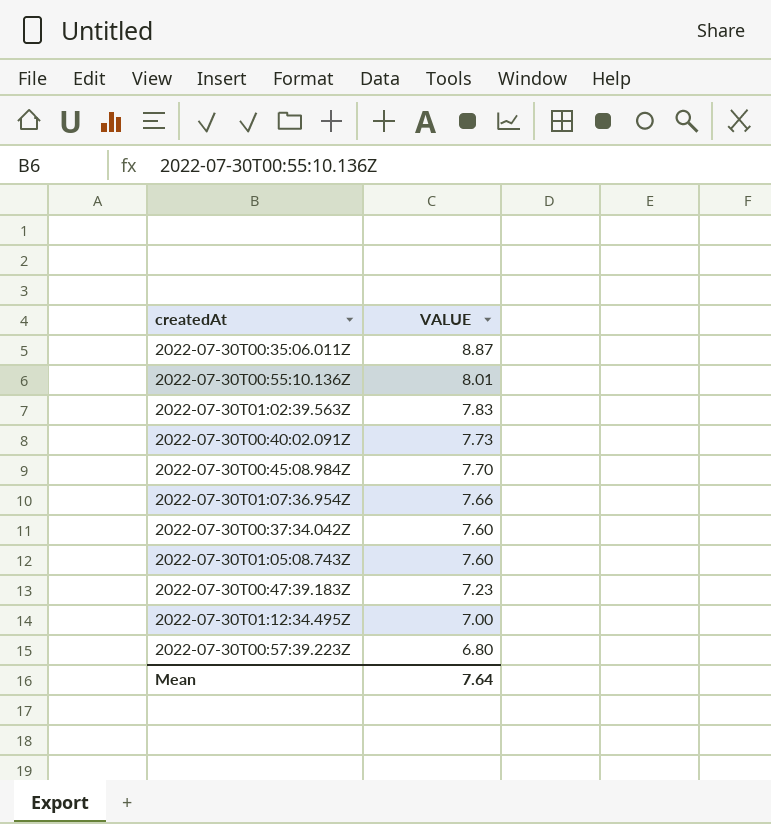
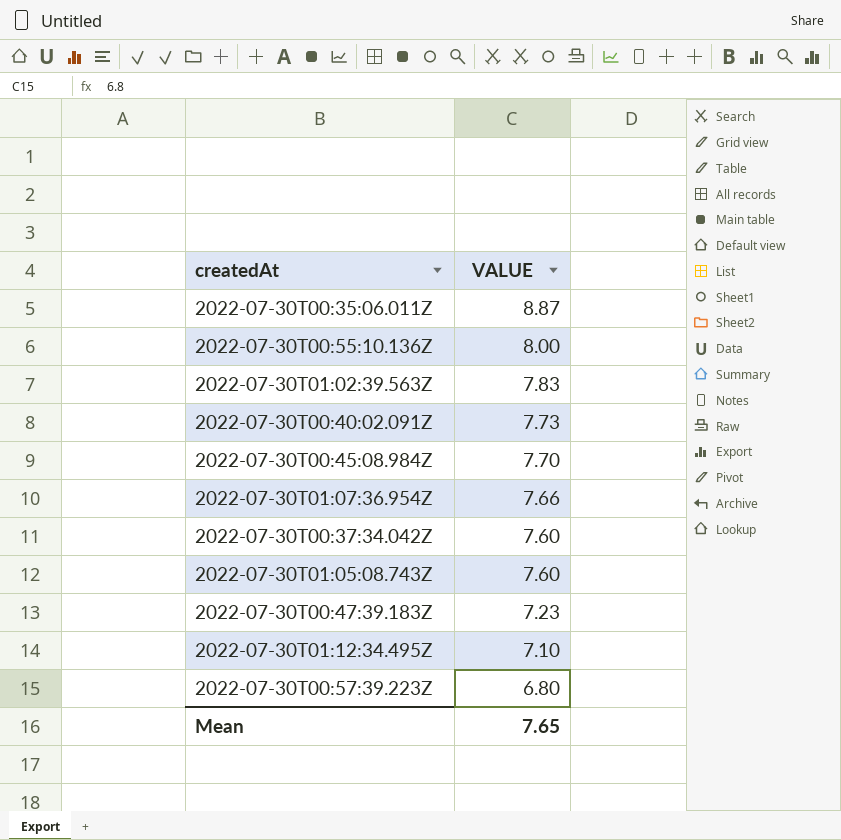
2022-07-30T00:55:10.136Z | VALUE: 8.01 -> 8.00
2022-07-30T01:12:34.495Z | VALUE: 7.00 -> 7.10
Mean | VALUE: 7.64 -> 7.65

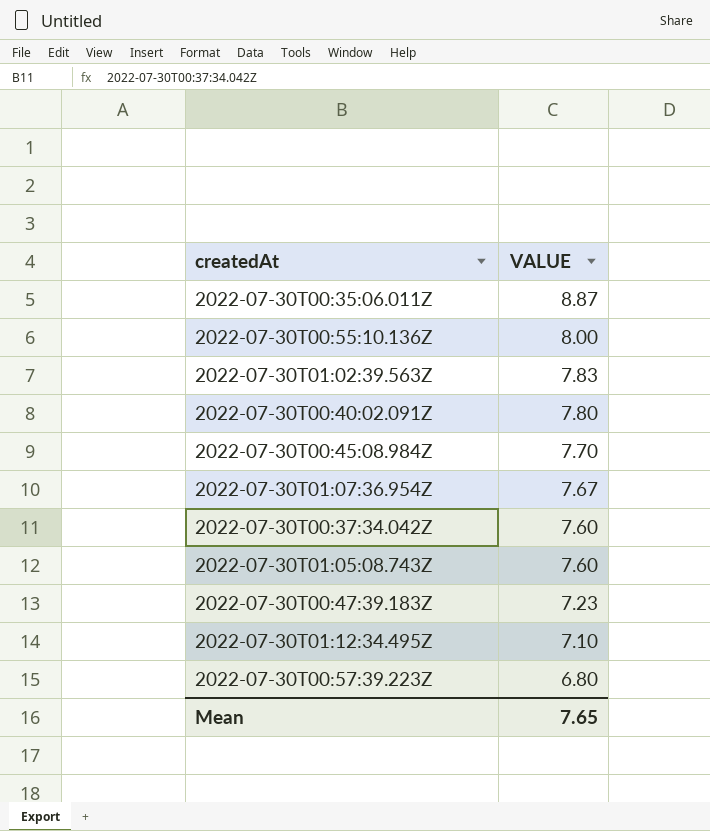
2022-07-30T00:40:02.091Z | VALUE: 7.73 -> 7.80
2022-07-30T01:07:36.954Z | VALUE: 7.66 -> 7.67

